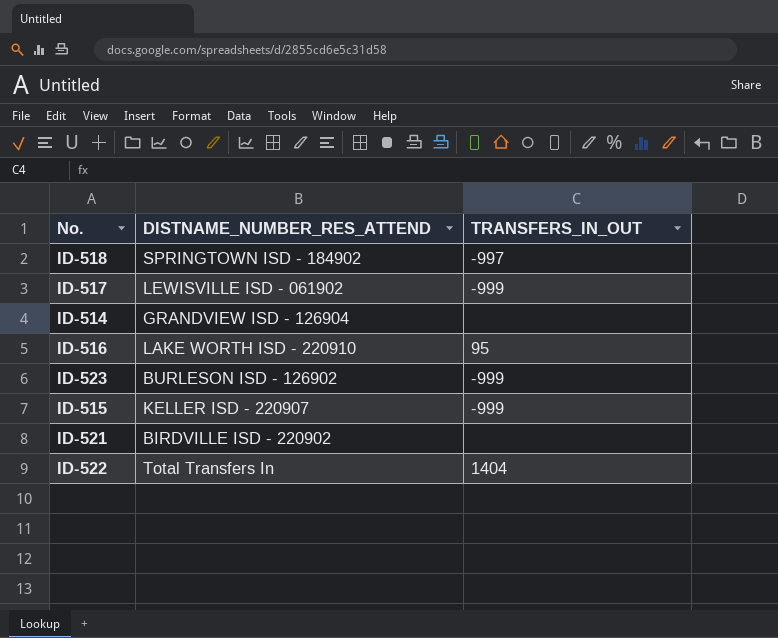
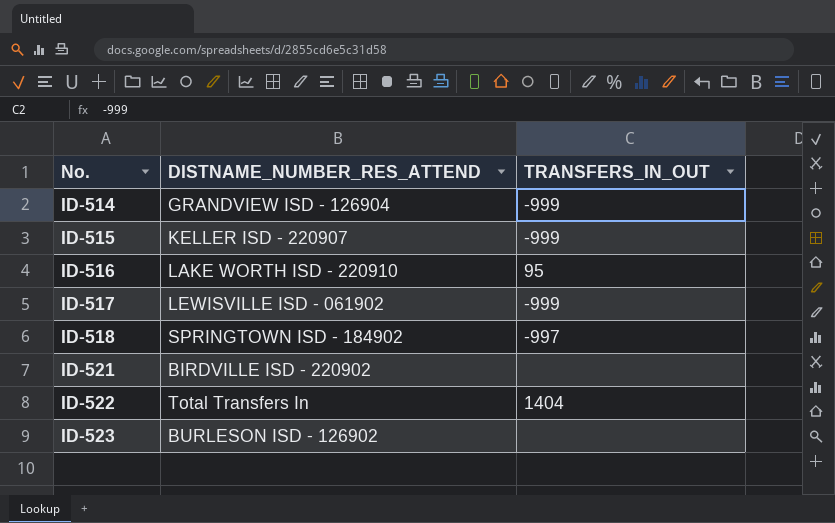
row order: none -> No. ascending
ID-514 | TRANSFERS_IN_OUT: none -> -999
ID-523 | TRANSFERS_IN_OUT: -999 -> none

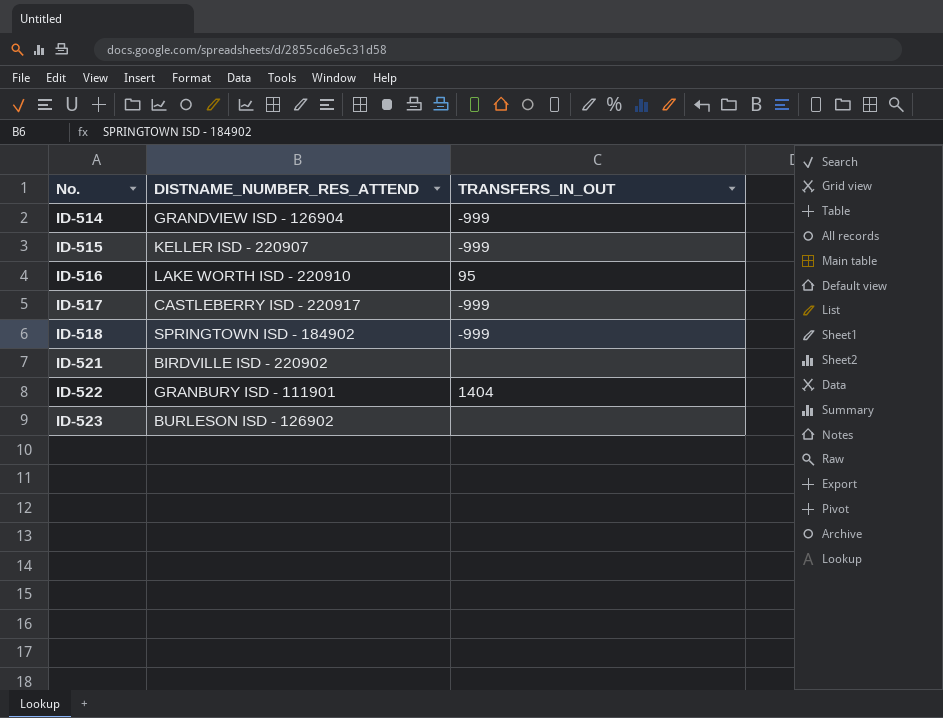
ID-517 | DISTNAME_NUMBER_RES_ATTEND: LEWISVILLE ISD - 061902 -> CASTLEBERRY ISD - 220917
ID-518 | TRANSFERS_IN_OUT: -997 -> -999
ID-522 | DISTNAME_NUMBER_RES_ATTEND: Total Transfers In -> GRANBURY ISD - 111901

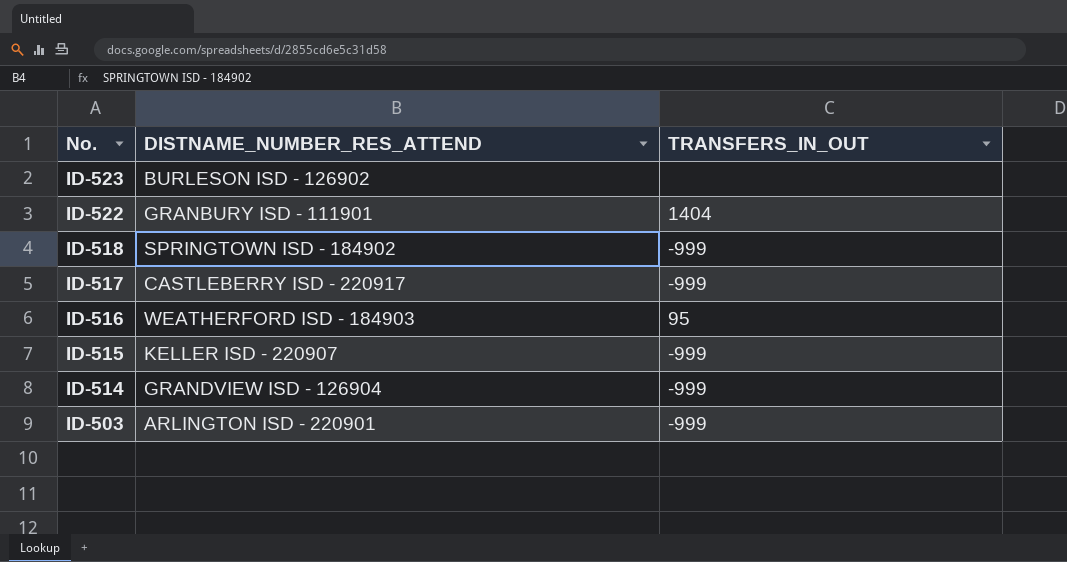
row order: No. ascending -> No. descending
row ID-521: BIRDVILLE ISD - 220902 | none -> none
ID-516 | DISTNAME_NUMBER_RES_ATTEND: LAKE WORTH ISD - 220910 -> WEATHERFORD ISD - 184903
row ID-503: none -> ARLINGTON ISD - 220901 | -999

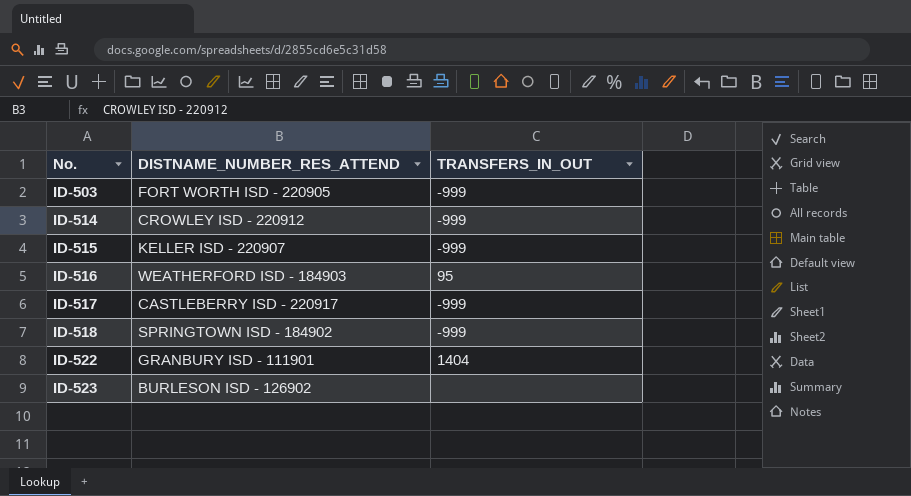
row order: No. descending -> No. ascending
ID-503 | DISTNAME_NUMBER_RES_ATTEND: ARLINGTON ISD - 220901 -> FORT WORTH ISD - 220905
ID-514 | DISTNAME_NUMBER_RES_ATTEND: GRANDVIEW ISD - 126904 -> CROWLEY ISD - 220912

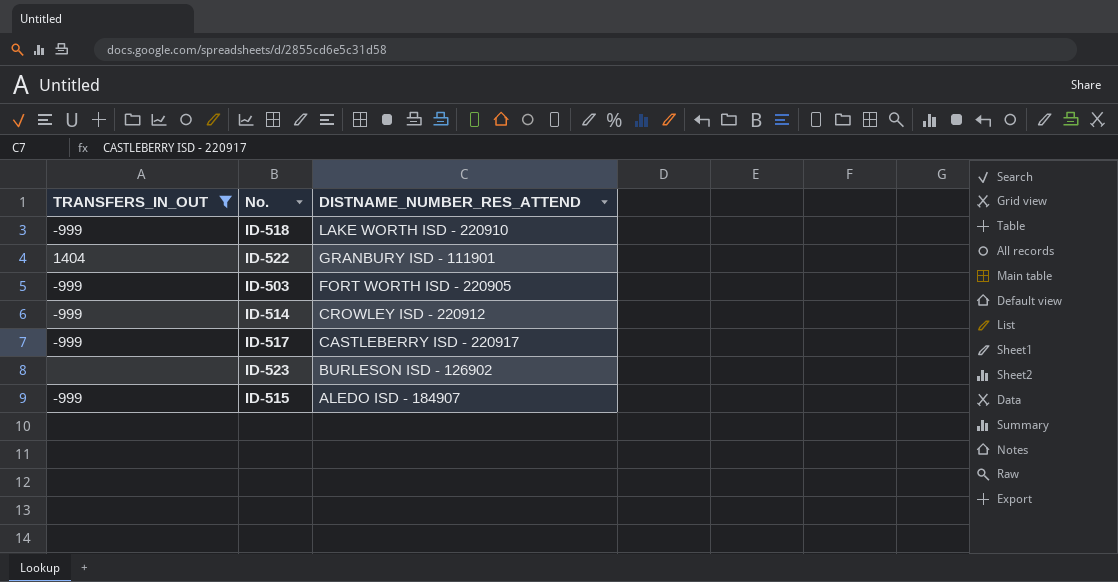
filter: none -> TRANSFERS_IN_OUT != 95
row order: No. ascending -> DISTNAME_NUMBER_RES_ATTEND descending
column TRANSFERS_IN_OUT | position: 3 -> 1
ID-518 | DISTNAME_NUMBER_RES_ATTEND: SPRINGTOWN ISD - 184902 -> LAKE WORTH ISD - 220910
ID-515 | DISTNAME_NUMBER_RES_ATTEND: KELLER ISD - 220907 -> ALEDO ISD - 184907

